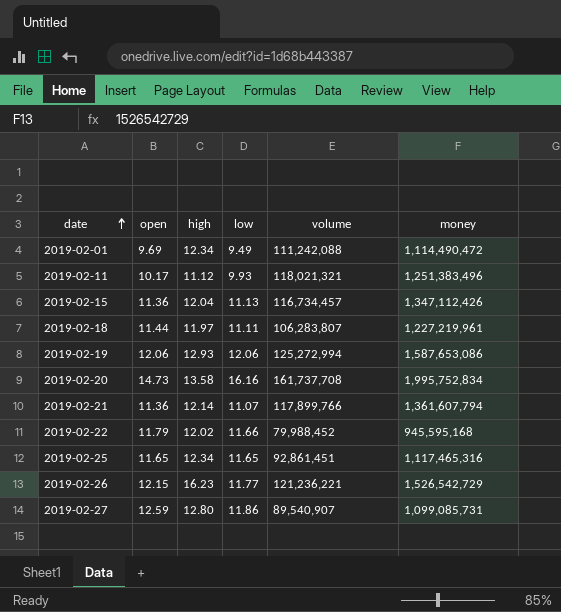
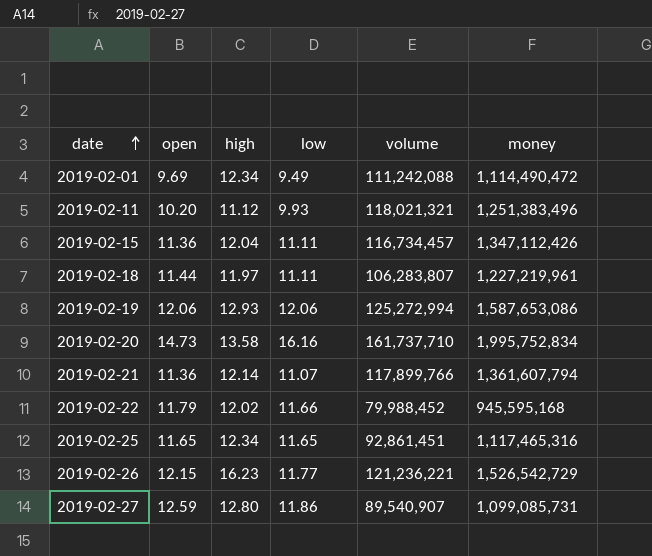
2019-02-11 | open: 10.17 -> 10.20
2019-02-15 | low: 11.13 -> 11.11
2019-02-20 | volume: 161,737,708 -> 161,737,710

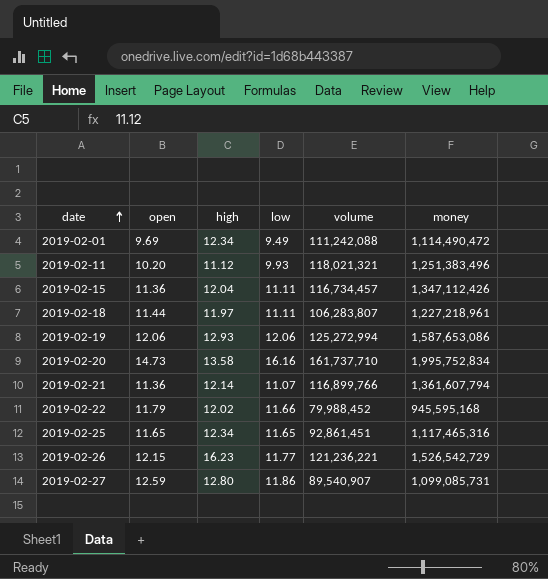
2019-02-18 | money: 1,227,219,961 -> 1,227,218,961
2019-02-21 | volume: 117,899,766 -> 116,899,766

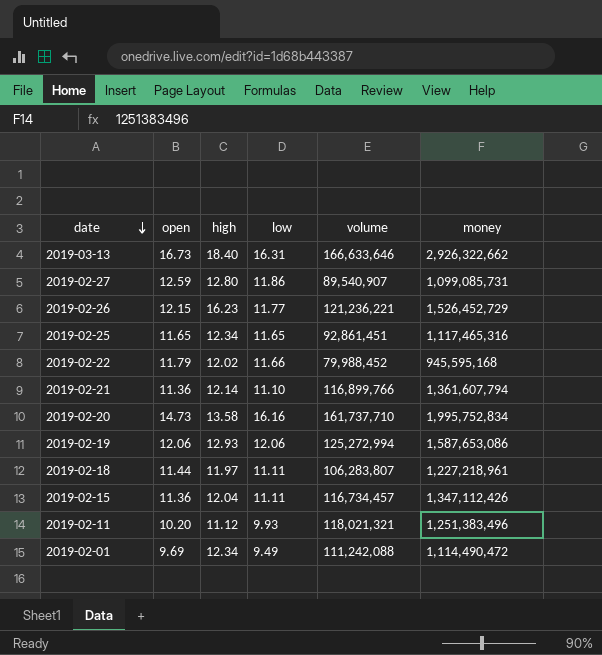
row order: date ascending -> date descending
row 2019-03-13: none -> 16.73 | 18.40 | 16.31 | 166,633,646 | 2,926,322,662
2019-02-26 | money: 1,526,542,729 -> 1,526,452,729
2019-02-21 | low: 11.07 -> 11.10

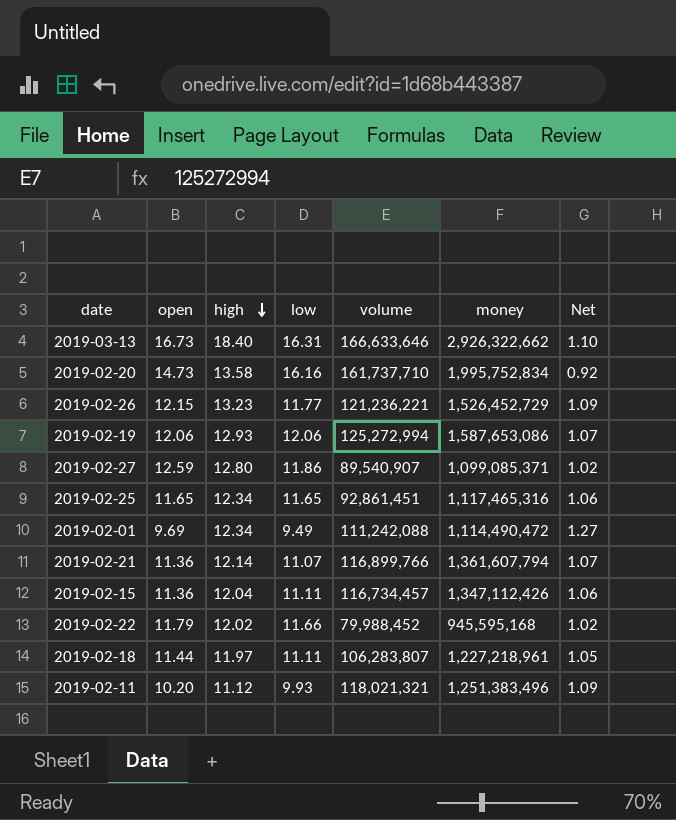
row order: date descending -> high descending
column Net | formula: none -> [high] / [open]
2019-02-26 | high: 16.23 -> 13.23
2019-02-27 | money: 1,099,085,731 -> 1,099,085,371
2019-02-21 | low: 11.10 -> 11.07

